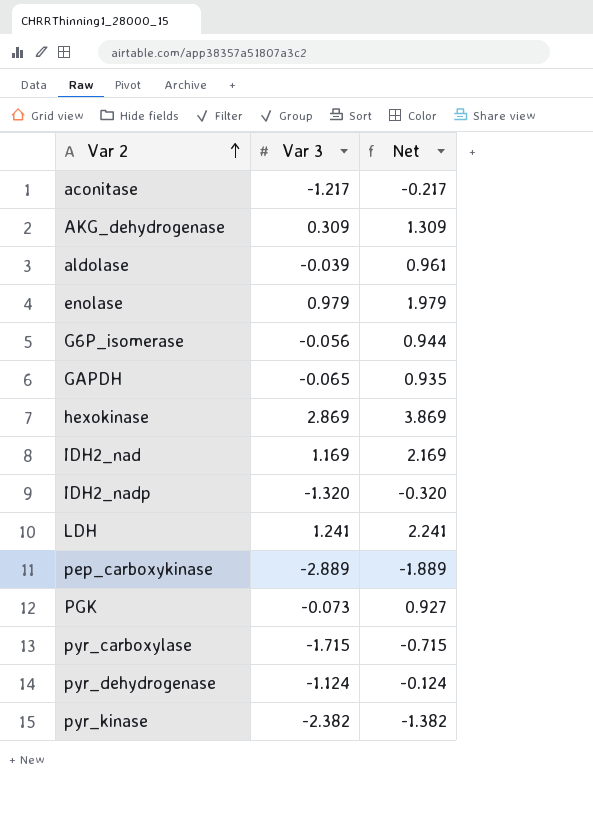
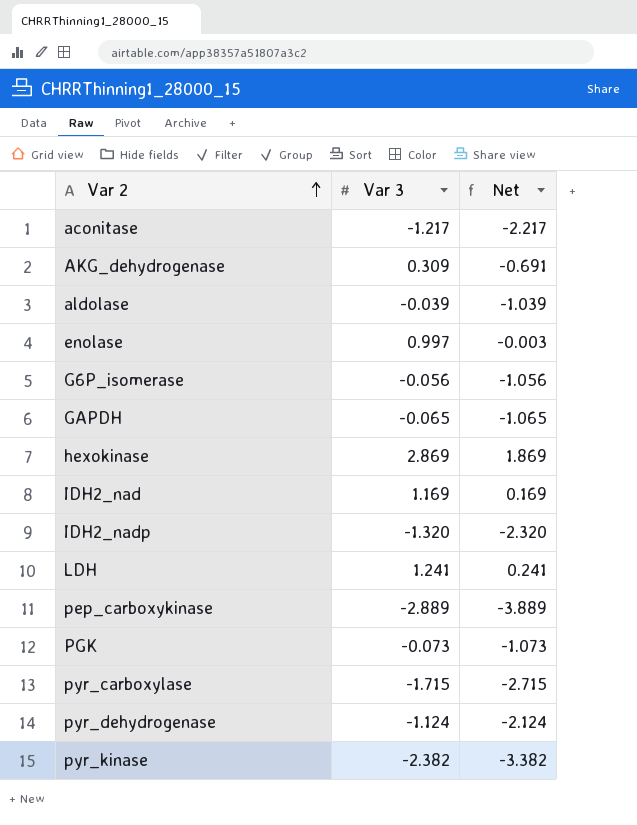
column Net | formula: [Var 3] + 1 -> [Var 3] - 1
enolase | Var 3: 0.979 -> 0.997

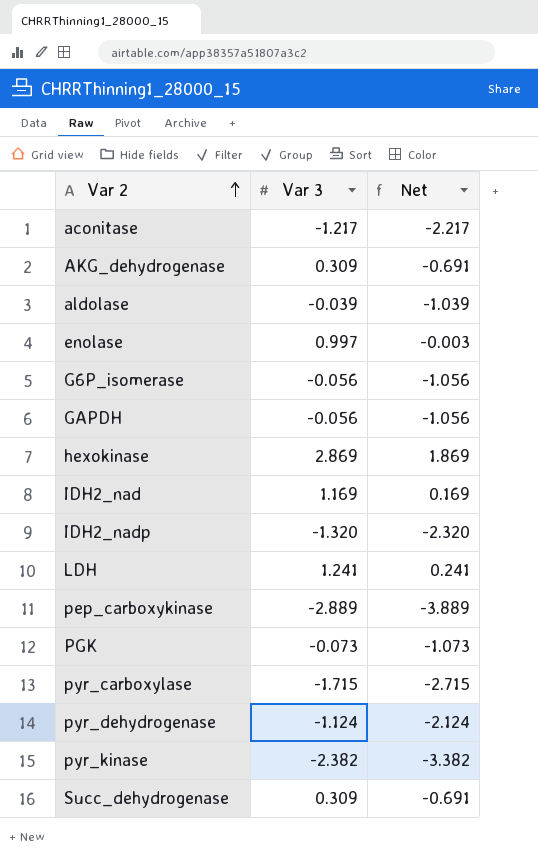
GAPDH | Var 3: -0.065 -> -0.056
GAPDH | Net: -1.065 -> -1.056
row Succ_dehydrogenase: none -> 0.309 | -0.691

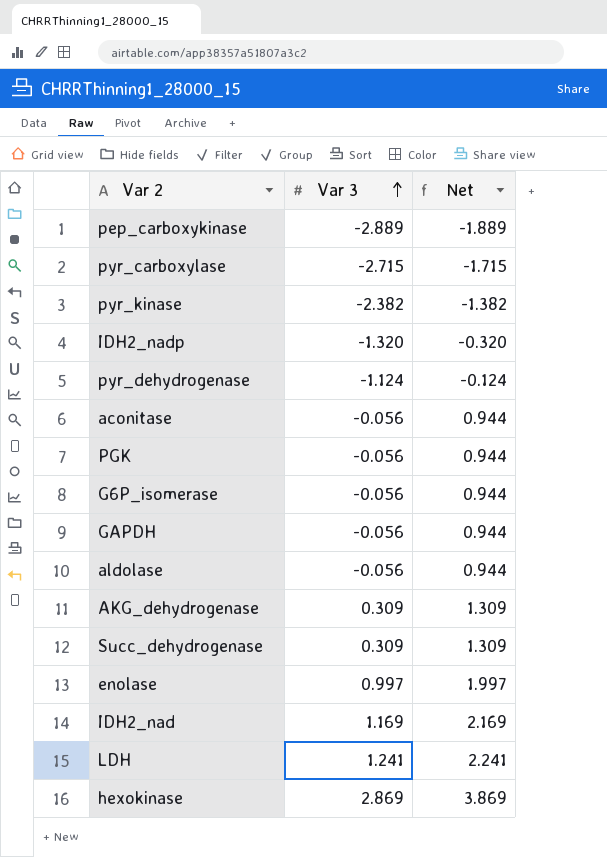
row order: Var 2 ascending -> Var 3 ascending
column Net | formula: [Var 3] - 1 -> [Var 3] + 1
pyr_carboxylase | Var 3: -1.715 -> -2.715
aconitase | Var 3: -1.217 -> -0.056
PGK | Var 3: -0.073 -> -0.056
aldolase | Var 3: -0.039 -> -0.056

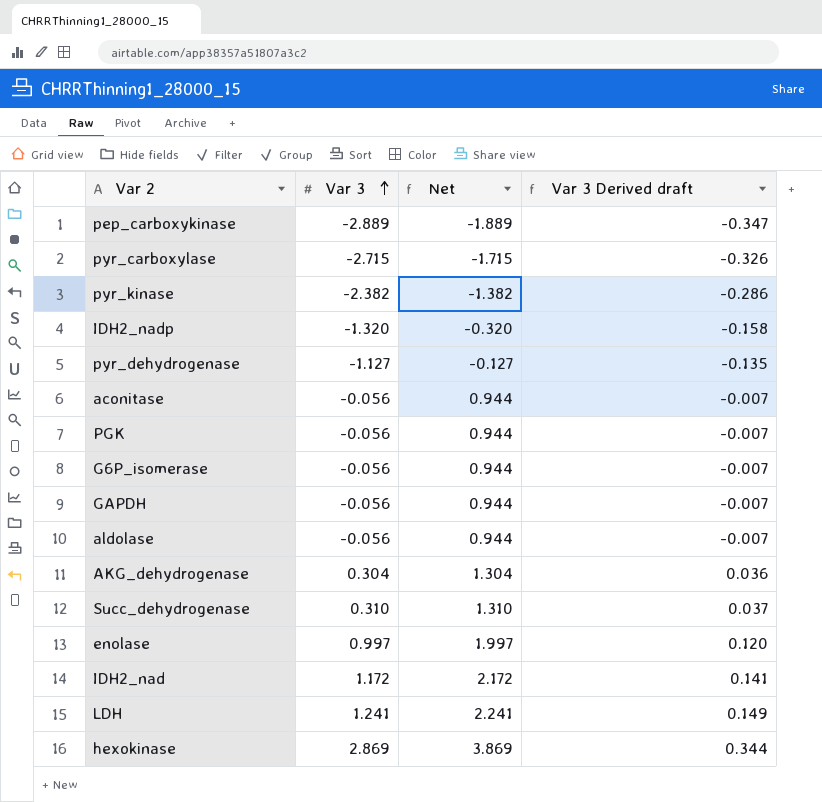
column Var 3 Derived draft | formula: none -> [Var 3] * 0.12
pyr_dehydrogenase | Var 3: -1.124 -> -1.127
pyr_dehydrogenase | Net: -0.124 -> -0.127
AKG_dehydrogenase | Var 3: 0.309 -> 0.304
AKG_dehydrogenase | Net: 1.309 -> 1.304
Succ_dehydrogenase | Var 3: 0.309 -> 0.310
Succ_dehydrogenase | Net: 1.309 -> 1.310
IDH2_nad | Var 3: 1.169 -> 1.172
IDH2_nad | Net: 2.169 -> 2.172

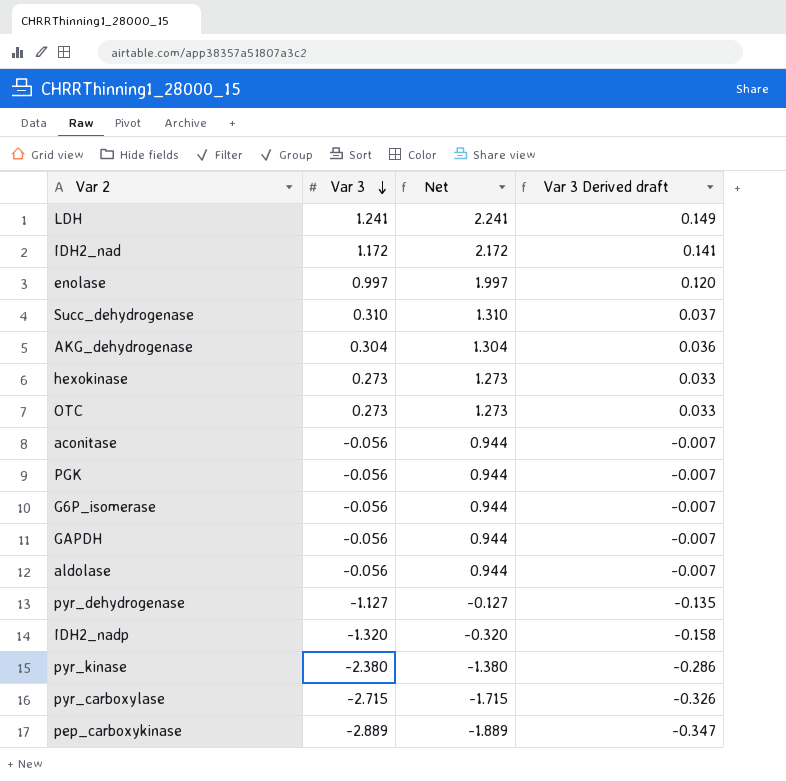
row order: Var 3 ascending -> Var 3 descending
hexokinase | Var 3: 2.869 -> 0.273
hexokinase | Net: 3.869 -> 1.273
hexokinase | Var 3 Derived draft: 0.344 -> 0.033
row OTC: none -> 0.273 | 1.273 | 0.033
pyr_kinase | Var 3: -2.382 -> -2.380
pyr_kinase | Net: -1.382 -> -1.380

